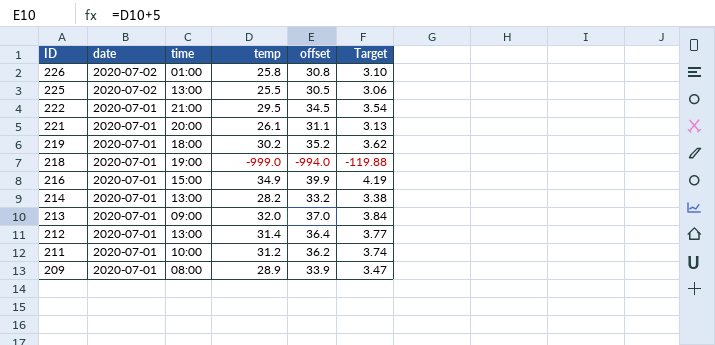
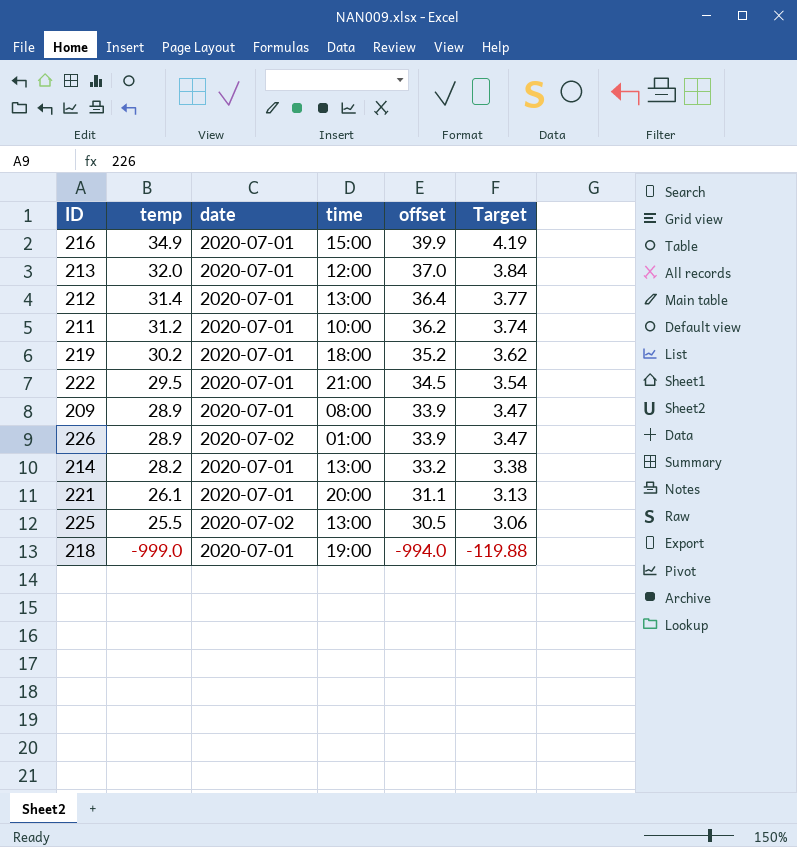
row order: ID descending -> temp descending
column temp | position: 4 -> 2
213 | time: 09:00 -> 12:00
226 | temp: 25.8 -> 28.9
226 | offset: 30.8 -> 33.9
226 | Target: 3.10 -> 3.47

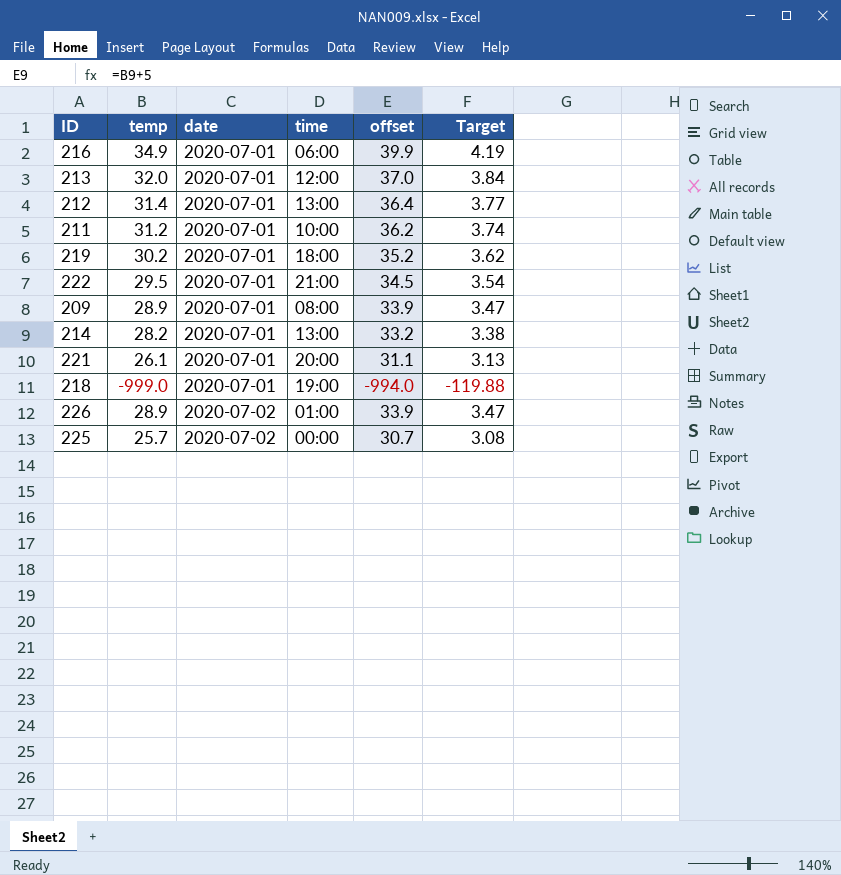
row order: temp descending -> date ascending
216 | time: 15:00 -> 06:00
225 | temp: 25.5 -> 25.7
225 | time: 13:00 -> 00:00
225 | offset: 30.5 -> 30.7
225 | Target: 3.06 -> 3.08

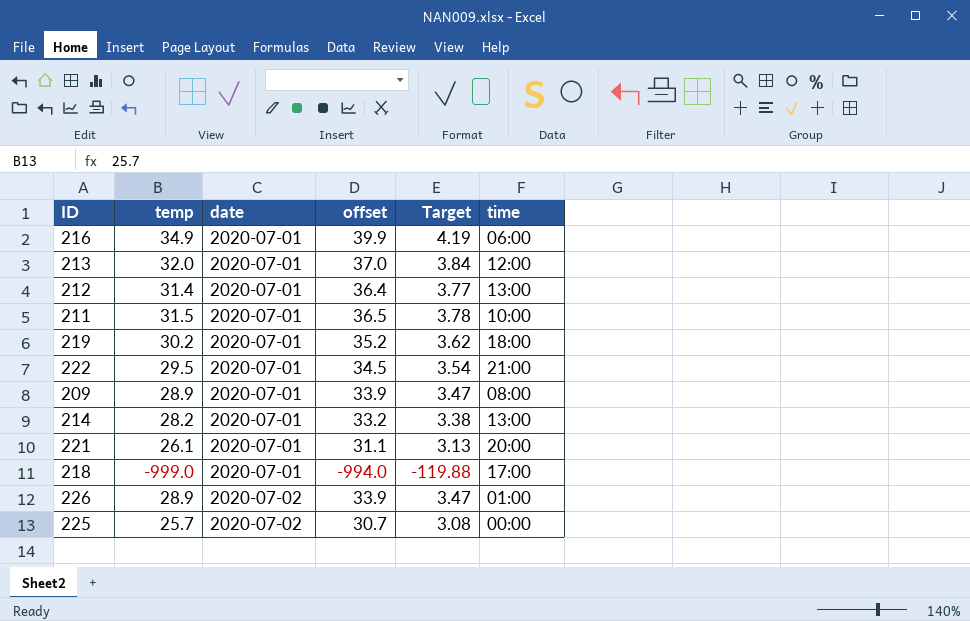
column time | position: 4 -> 6
211 | temp: 31.2 -> 31.5
211 | offset: 36.2 -> 36.5
211 | Target: 3.74 -> 3.78
218 | time: 19:00 -> 17:00

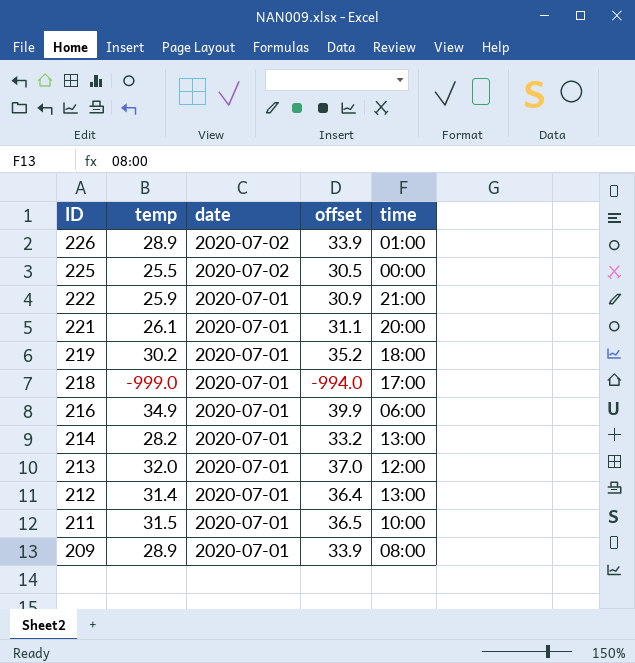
row order: date ascending -> ID descending
column Target | formula: [temp] * 0.12 -> none
225 | temp: 25.7 -> 25.5
225 | offset: 30.7 -> 30.5
222 | temp: 29.5 -> 25.9
222 | offset: 34.5 -> 30.9

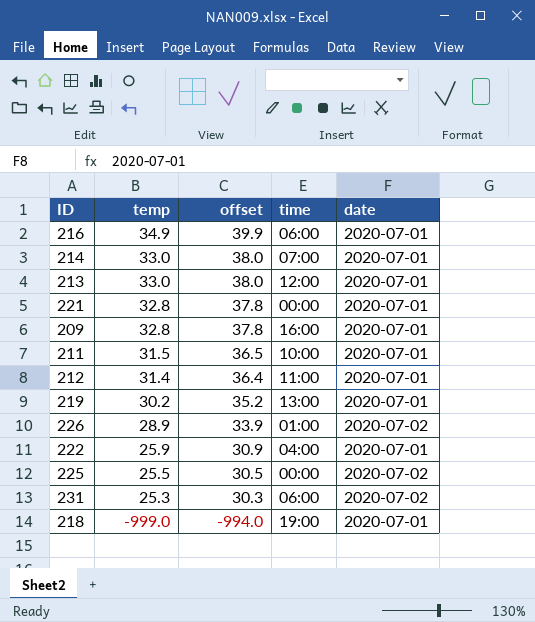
row order: ID descending -> temp descending
column date | position: 3 -> 5
214 | temp: 28.2 -> 33.0
214 | offset: 33.2 -> 38.0
214 | time: 13:00 -> 07:00
213 | temp: 32.0 -> 33.0
213 | offset: 37.0 -> 38.0
221 | temp: 26.1 -> 32.8
221 | offset: 31.1 -> 37.8
221 | time: 20:00 -> 00:00
209 | temp: 28.9 -> 32.8
209 | offset: 33.9 -> 37.8
209 | time: 08:00 -> 16:00
212 | time: 13:00 -> 11:00
219 | time: 18:00 -> 13:00
222 | time: 21:00 -> 04:00
row 231: none -> 25.3 | 30.3 | 06:00 | 2020-07-02
218 | time: 17:00 -> 19:00

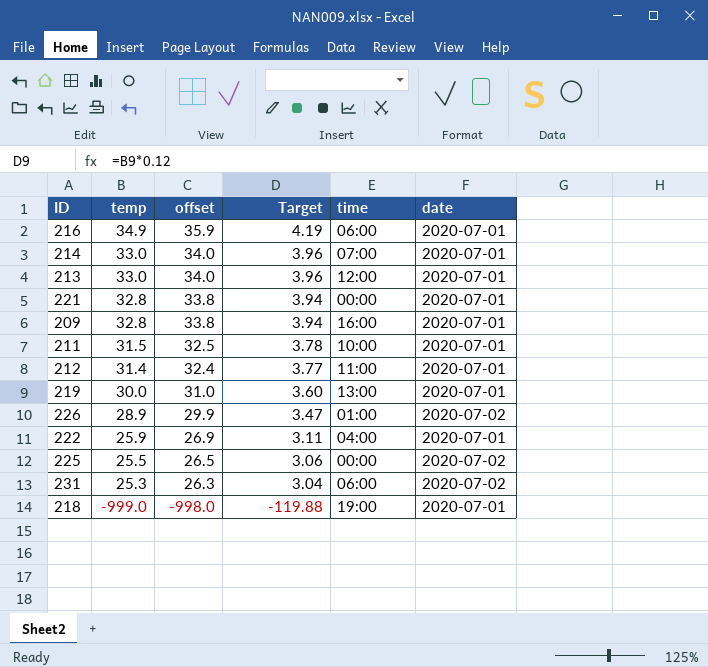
column offset | formula: [temp] + 5 -> [temp] + 1
column Target | formula: none -> [temp] * 0.12
219 | temp: 30.2 -> 30.0

